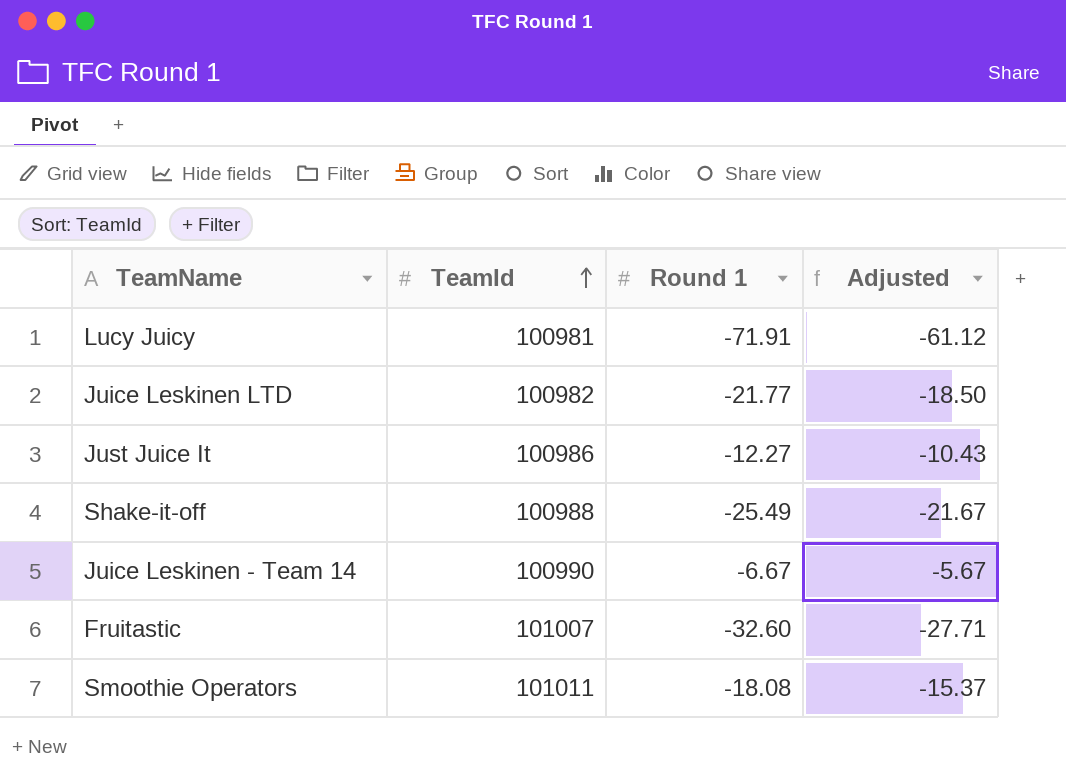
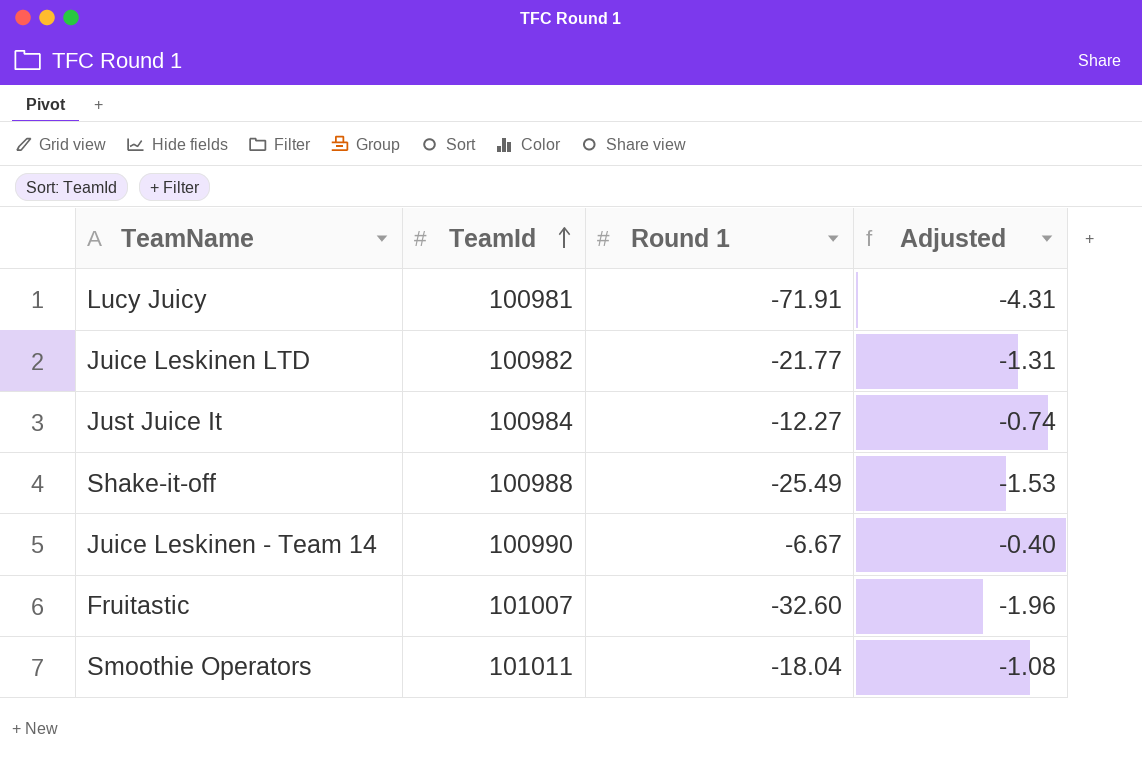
column Adjusted | formula: [Round 1] * 0.85 -> [Round 1] * 0.06
Just Juice It | TeamId: 100986 -> 100984
Smoothie Operators | Round 1: -18.08 -> -18.04

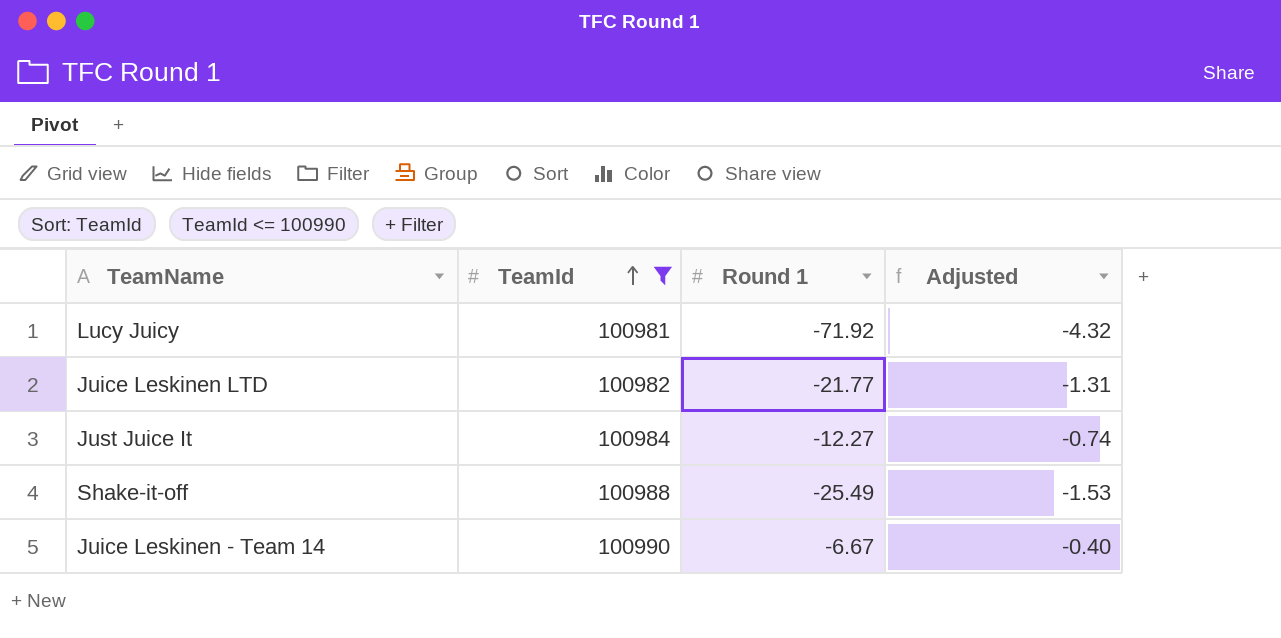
filter: none -> TeamId <= 100990
Lucy Juicy | Round 1: -71.91 -> -71.92
Lucy Juicy | Adjusted: -4.31 -> -4.32

